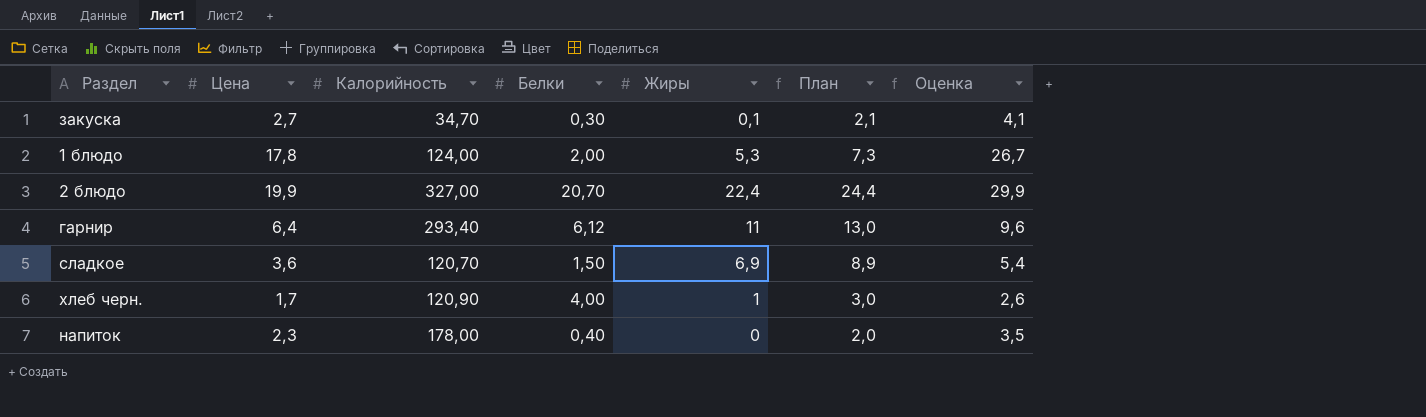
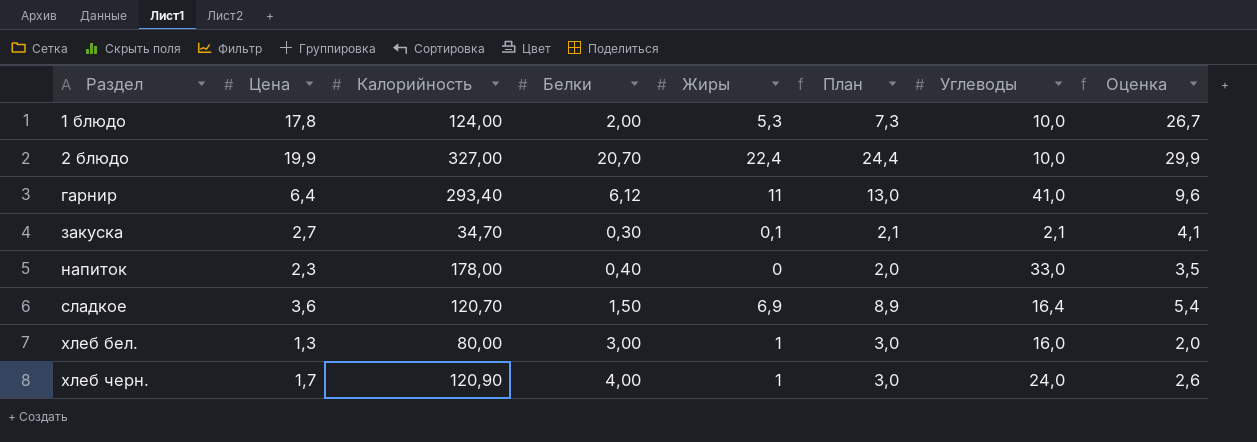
row order: none -> Раздел ascending
column Углеводы | position: none -> 7
row хлеб бел.: none -> 1,3 | 80,00 | 3,00 | 1 | 3,0 | 16,0 | 2,0

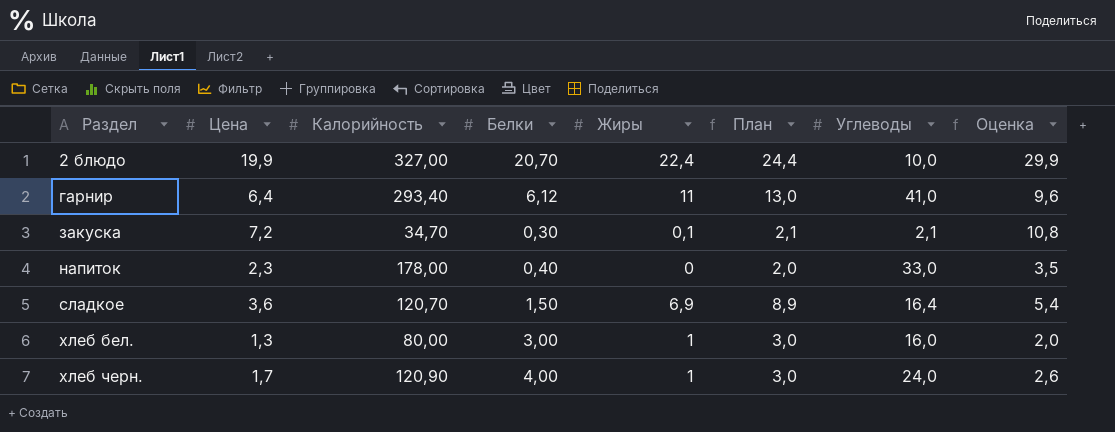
row 1 блюдо: 17,8 | 124,00 | 2,00 | 5,3 | 7,3 | 10,0 | 26,7 -> none
закуска | Цена: 2,7 -> 7,2
закуска | Оценка: 4,1 -> 10,8

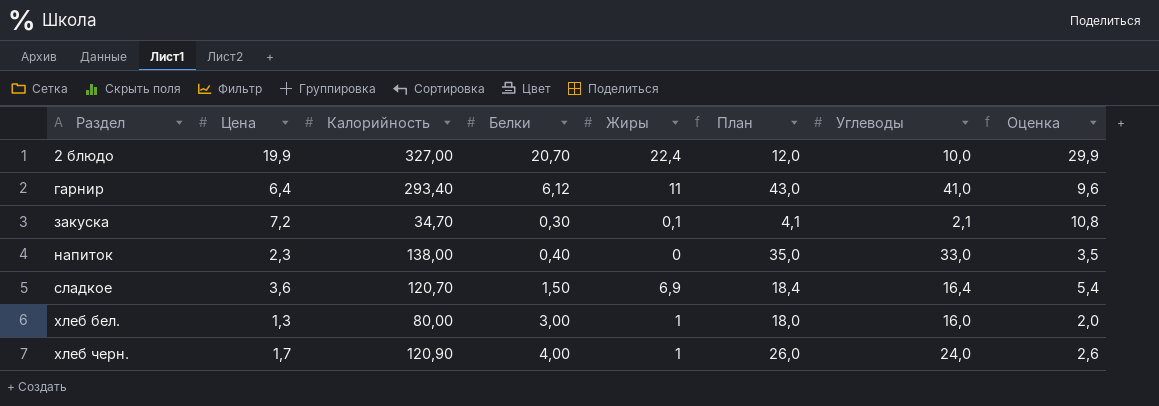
column План | formula: [Жиры] + 2 -> [Углеводы] + 2
напиток | Калорийность: 178,00 -> 138,00

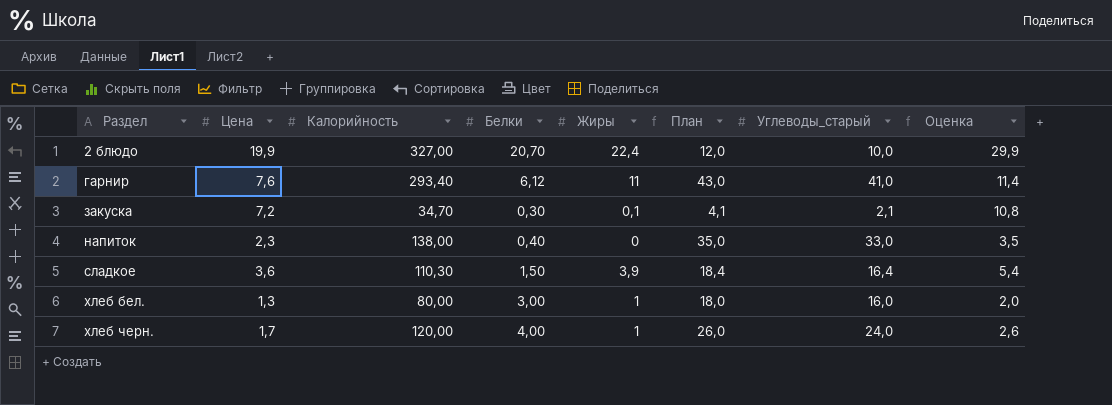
column name: Углеводы -> Углеводы_старый
гарнир | Цена: 6,4 -> 7,6
гарнир | Оценка: 9,6 -> 11,4
сладкое | Калорийность: 120,70 -> 110,30
сладкое | Жиры: 6,9 -> 3,9
хлеб черн. | Калорийность: 120,90 -> 120,00

